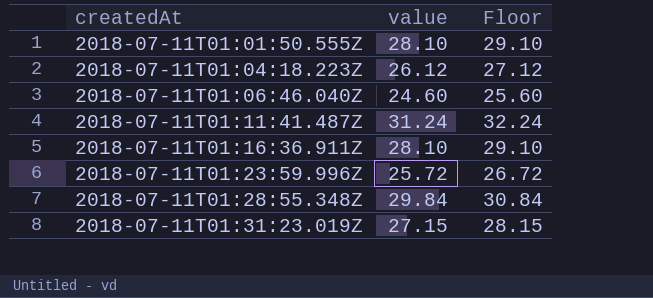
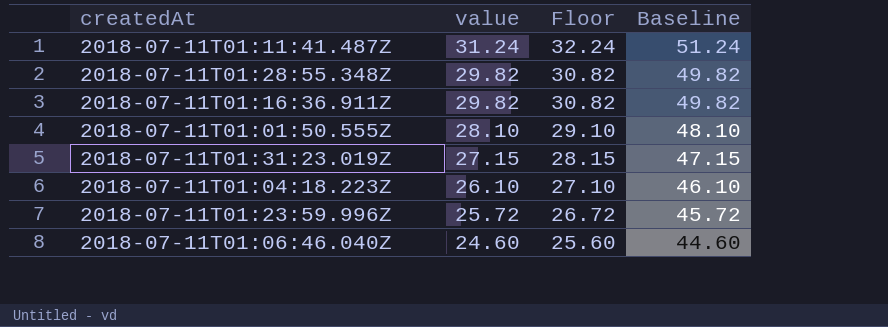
row order: createdAt ascending -> value descending
column Baseline | formula: none -> [value] + 20
2018-07-11T01:28:55.348Z | value: 29.84 -> 29.82
2018-07-11T01:28:55.348Z | Floor: 30.84 -> 30.82
2018-07-11T01:16:36.911Z | value: 28.10 -> 29.82
2018-07-11T01:16:36.911Z | Floor: 29.10 -> 30.82
2018-07-11T01:04:18.223Z | value: 26.12 -> 26.10
2018-07-11T01:04:18.223Z | Floor: 27.12 -> 27.10

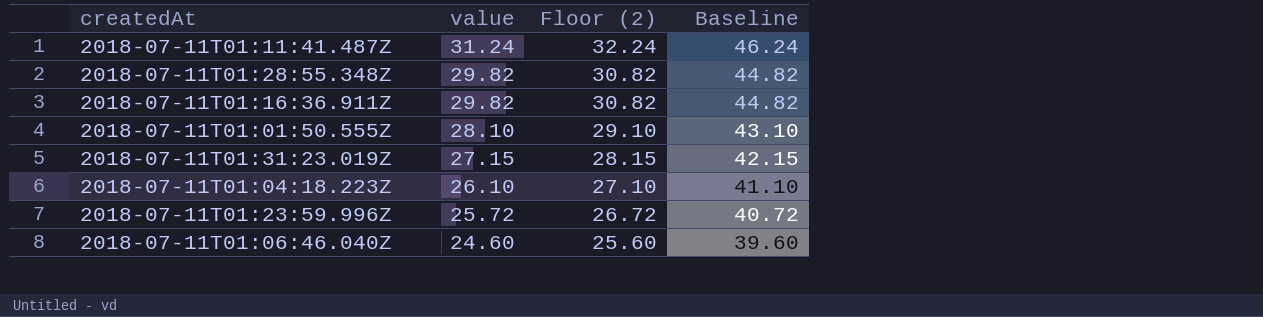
column name: Floor -> Floor (2)
column Baseline | formula: [value] + 20 -> [value] + 15

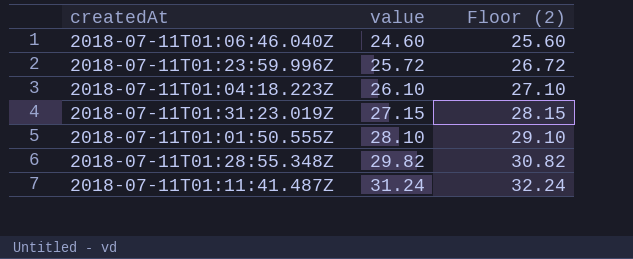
row order: value descending -> value ascending
column Baseline | formula: [value] + 15 -> none
row 2018-07-11T01:16:36.911Z: 29.82 | 30.82 | 44.82 -> none

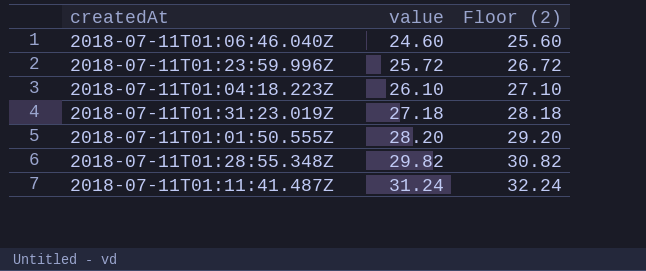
2018-07-11T01:31:23.019Z | value: 27.15 -> 27.18
2018-07-11T01:31:23.019Z | Floor (2): 28.15 -> 28.18
2018-07-11T01:01:50.555Z | value: 28.10 -> 28.20
2018-07-11T01:01:50.555Z | Floor (2): 29.10 -> 29.20

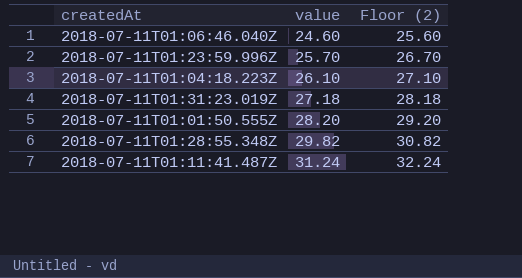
2018-07-11T01:23:59.996Z | value: 25.72 -> 25.70
2018-07-11T01:23:59.996Z | Floor (2): 26.72 -> 26.70

